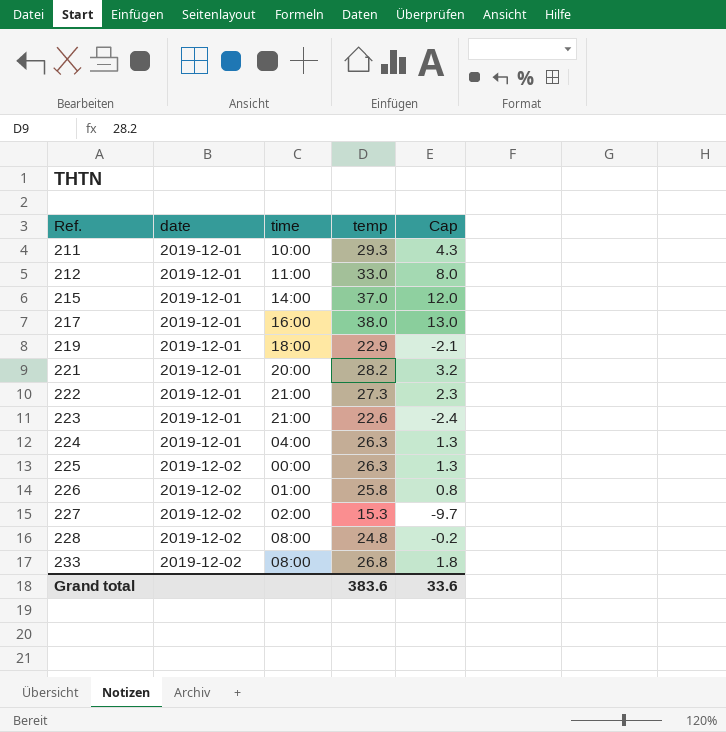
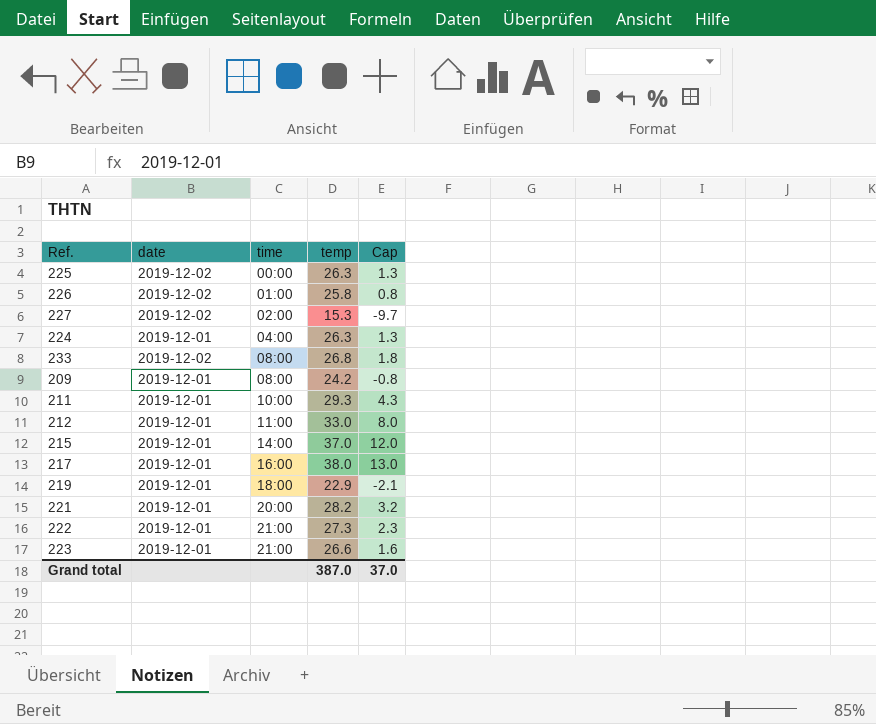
row order: Ref. ascending -> time ascending
row 228: 2019-12-02 | 08:00 | 24.8 | -0.2 -> none
row 209: none -> 2019-12-01 | 08:00 | 24.2 | -0.8
223 | temp: 22.6 -> 26.6
223 | Cap: -2.4 -> 1.6
Grand total | temp: 383.6 -> 387.0
Grand total | Cap: 33.6 -> 37.0

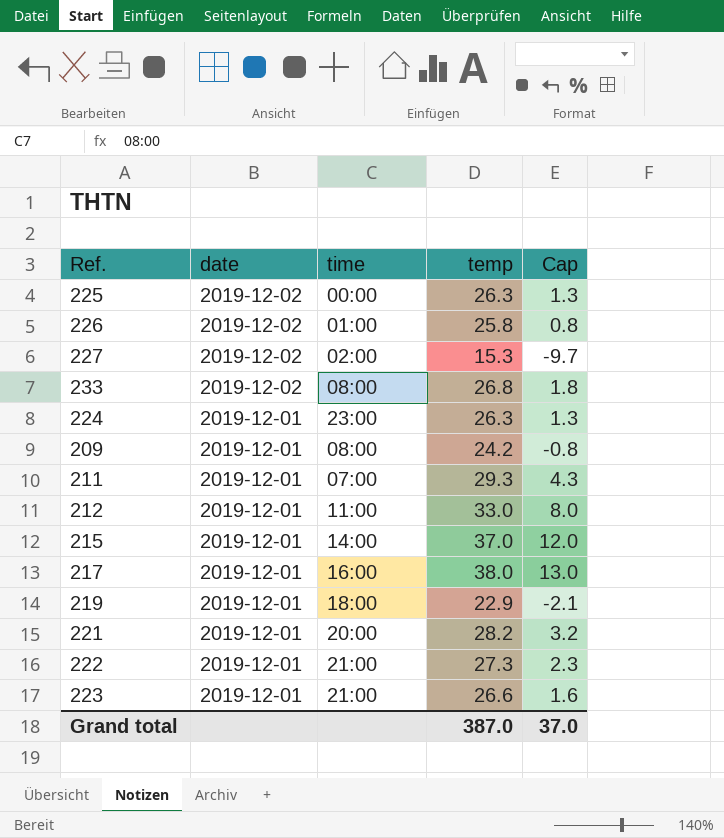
row order: time ascending -> date descending
224 | time: 04:00 -> 23:00
211 | time: 10:00 -> 07:00

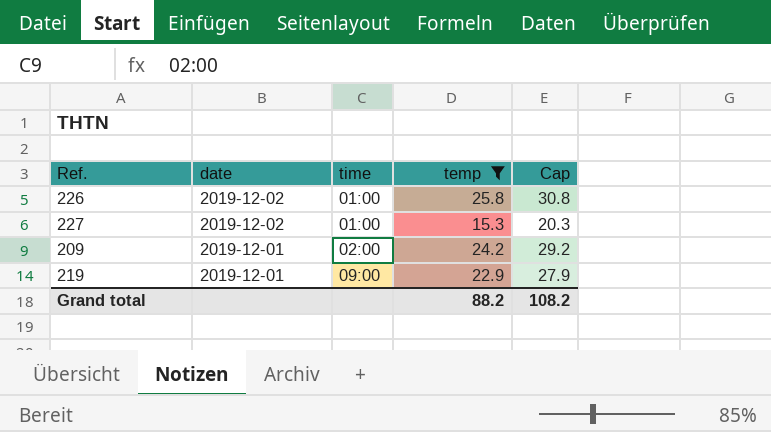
filter: none -> temp <= 25.8
column Cap | formula: [temp] - 25 -> [temp] + 5
227 | time: 02:00 -> 01:00
209 | time: 08:00 -> 02:00
219 | time: 18:00 -> 09:00
Grand total | temp: 387.0 -> 88.2
Grand total | Cap: 37.0 -> 108.2

